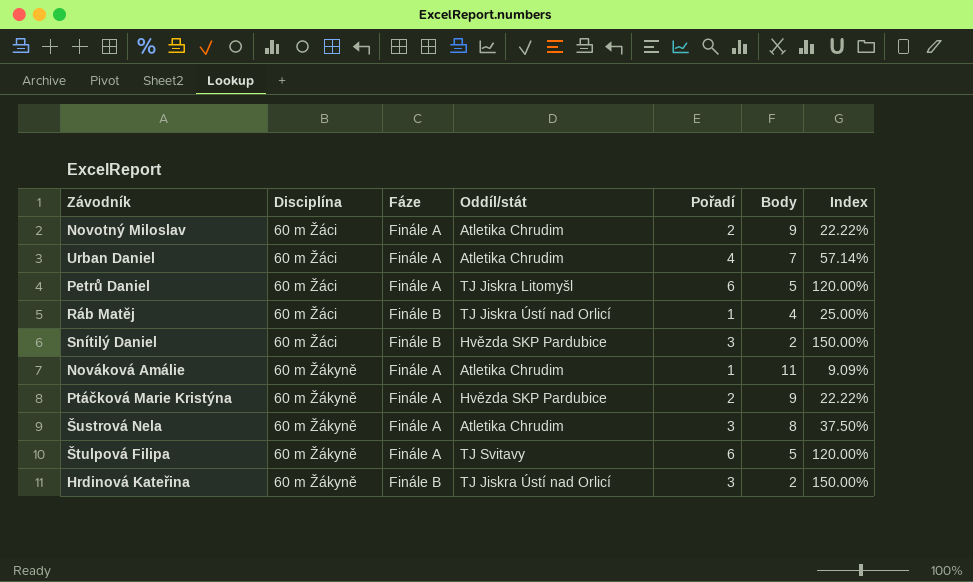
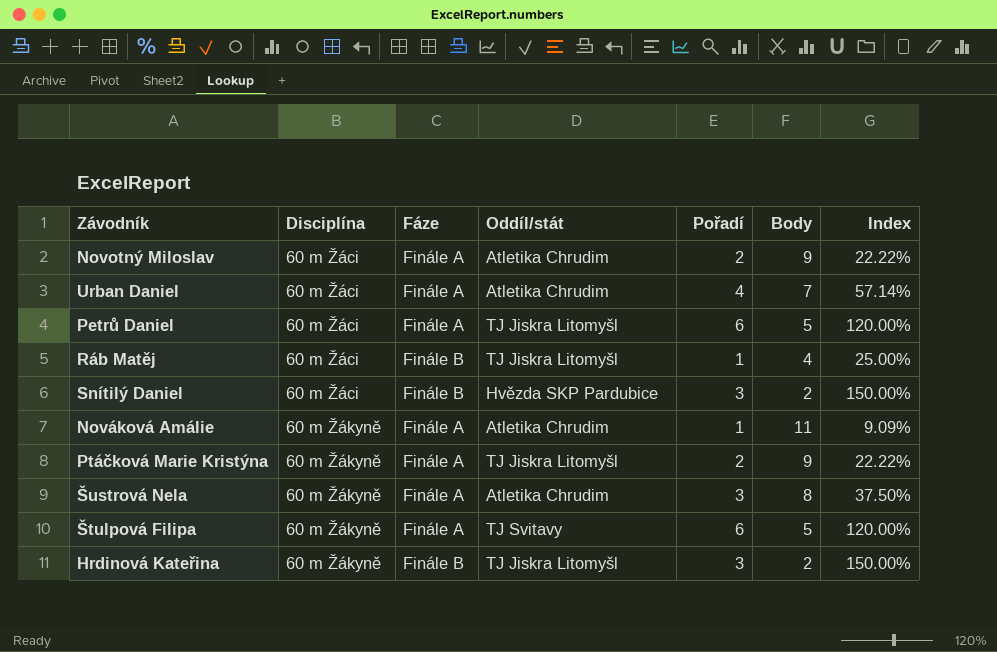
Ráb Matěj | Oddíl/stát: TJ Jiskra Ústí nad Orlicí -> TJ Jiskra Litomyšl
Ptáčková Marie Kristýna | Oddíl/stát: Hvězda SKP Pardubice -> TJ Jiskra Litomyšl
Hrdinová Kateřina | Oddíl/stát: TJ Jiskra Ústí nad Orlicí -> TJ Jiskra Litomyšl

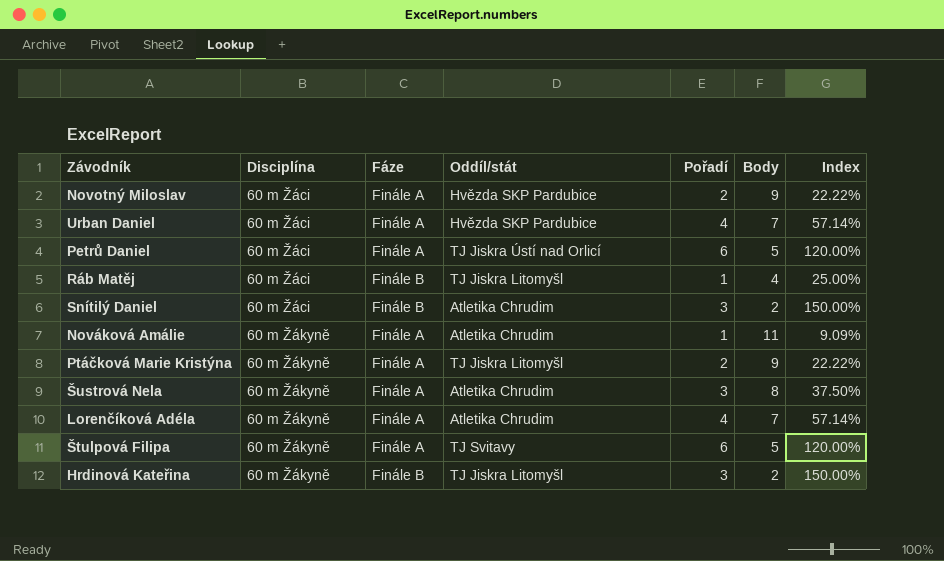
Novotný Miloslav | Oddíl/stát: Atletika Chrudim -> Hvězda SKP Pardubice
Urban Daniel | Oddíl/stát: Atletika Chrudim -> Hvězda SKP Pardubice
Petrů Daniel | Oddíl/stát: TJ Jiskra Litomyšl -> TJ Jiskra Ústí nad Orlicí
Snítilý Daniel | Oddíl/stát: Hvězda SKP Pardubice -> Atletika Chrudim
row Lorenčíková Adéla: none -> 60 m Žákyně | Finále A | Atletika Chrudim | 4 | 7 | 57.14%

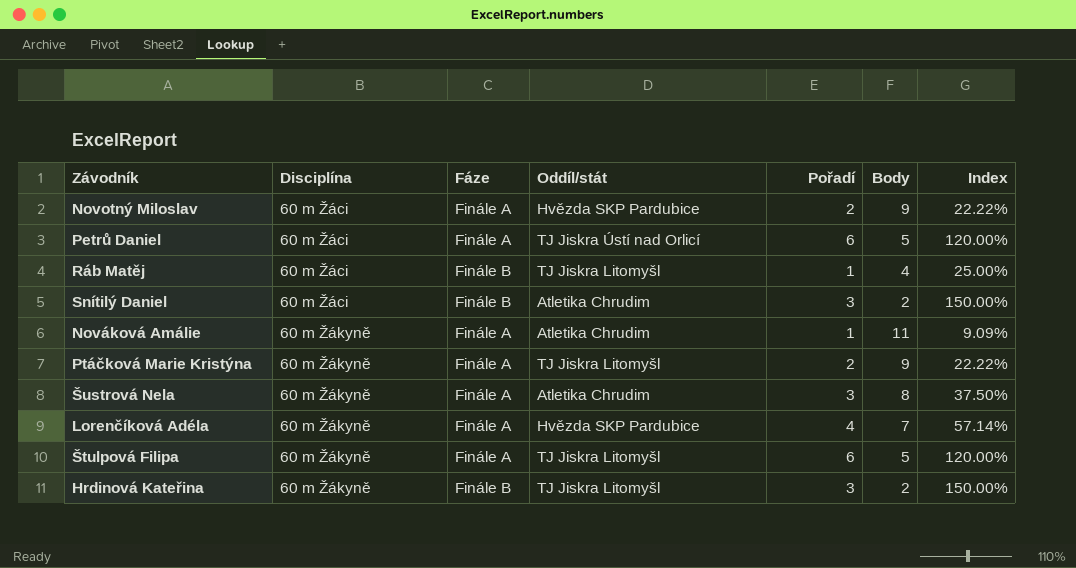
row Urban Daniel: 60 m Žáci | Finále A | Hvězda SKP Pardubice | 4 | 7 | 57.14% -> none
Lorenčíková Adéla | Oddíl/stát: Atletika Chrudim -> Hvězda SKP Pardubice
Štulpová Filipa | Oddíl/stát: TJ Svitavy -> TJ Jiskra Litomyšl

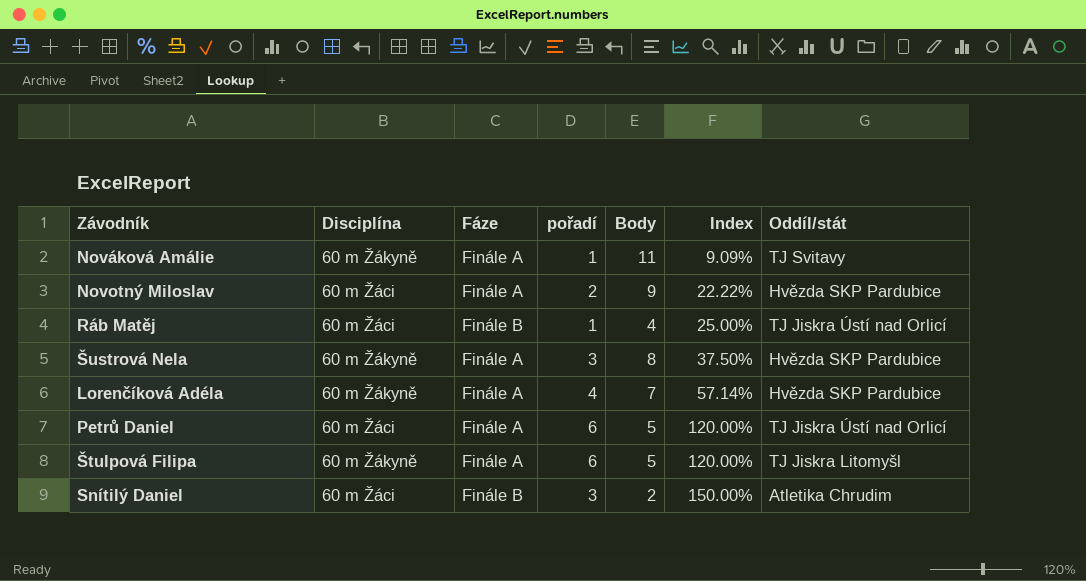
row order: Disciplína ascending -> Index ascending
column name: Pořadí -> pořadí
column Oddíl/stát | position: 4 -> 7
row Ptáčková Marie Kristýna: 60 m Žákyně | Finále A | TJ Jiskra Litomyšl | 2 | 9 | 22.22% -> none
row Hrdinová Kateřina: 60 m Žákyně | Finále B | TJ Jiskra Litomyšl | 3 | 2 | 150.00% -> none
Nováková Amálie | Oddíl/stát: Atletika Chrudim -> TJ Svitavy
Ráb Matěj | Oddíl/stát: TJ Jiskra Litomyšl -> TJ Jiskra Ústí nad Orlicí
Šustrová Nela | Oddíl/stát: Atletika Chrudim -> Hvězda SKP Pardubice

